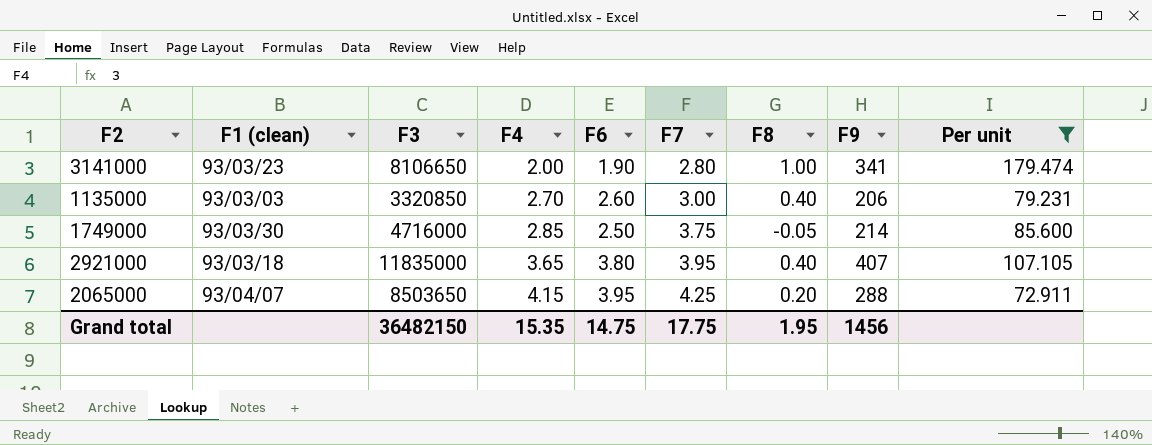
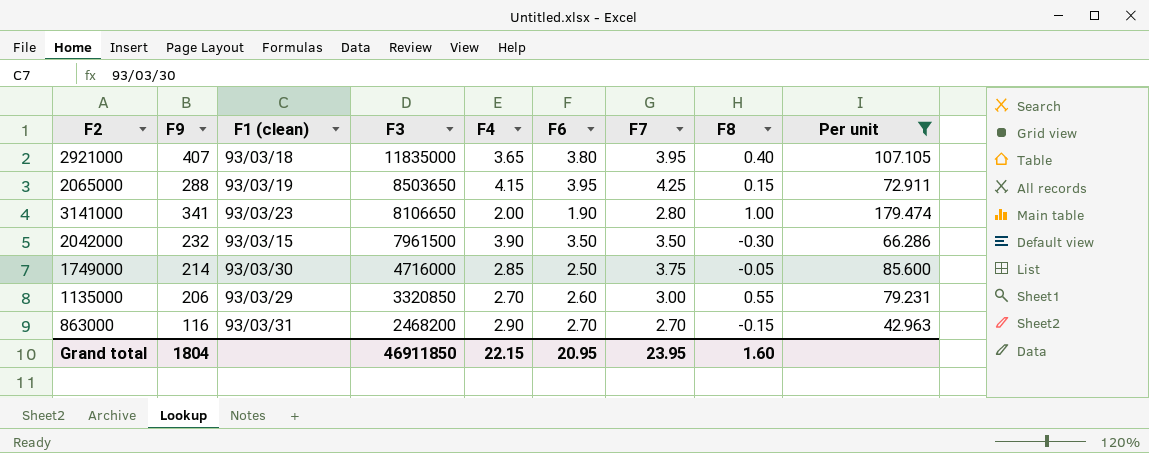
row order: F4 ascending -> F3 descending
column F9 | position: 8 -> 2
2065000 | F1 (clean): 93/04/07 -> 93/03/19
2065000 | F8: 0.20 -> 0.15
row 2042000: none -> 232 | 93/03/15 | 7961500 | 3.90 | 3.50 | 3.50 | -0.30 | 66.286
1135000 | F1 (clean): 93/03/03 -> 93/03/29
1135000 | F8: 0.40 -> 0.55
row 863000: none -> 116 | 93/03/31 | 2468200 | 2.90 | 2.70 | 2.70 | -0.15 | 42.963
Grand total | F9: 1456 -> 1804
Grand total | F3: 36482150 -> 46911850
Grand total | F4: 15.35 -> 22.15
Grand total | F6: 14.75 -> 20.95
Grand total | F7: 17.75 -> 23.95
Grand total | F8: 1.95 -> 1.60

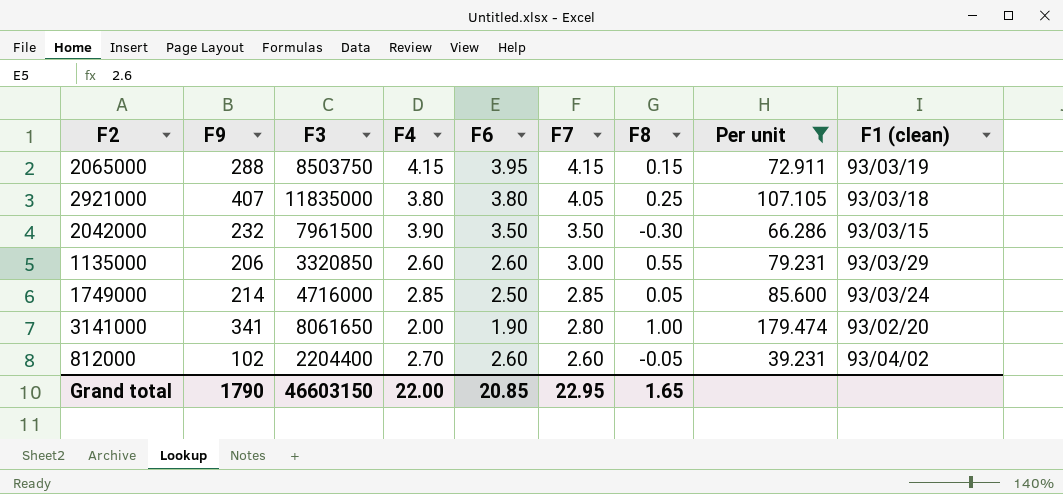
row order: F3 descending -> F7 descending
column F1 (clean) | position: 3 -> 9
row 863000: 116 | 93/03/31 | 2468200 | 2.90 | 2.70 | 2.70 | -0.15 | 42.963 -> none
2065000 | F3: 8503650 -> 8503750
2065000 | F7: 4.25 -> 4.15
2921000 | F4: 3.65 -> 3.80
2921000 | F7: 3.95 -> 4.05
2921000 | F8: 0.40 -> 0.25
1135000 | F4: 2.70 -> 2.60
1749000 | F7: 3.75 -> 2.85
1749000 | F8: -0.05 -> 0.05
1749000 | F1 (clean): 93/03/30 -> 93/03/24
3141000 | F3: 8106650 -> 8061650
3141000 | F1 (clean): 93/03/23 -> 93/02/20
row 812000: none -> 102 | 2204400 | 2.70 | 2.60 | 2.60 | -0.05 | 39.231 | 93/04/02
Grand total | F9: 1804 -> 1790
Grand total | F3: 46911850 -> 46603150
Grand total | F4: 22.15 -> 22.00
Grand total | F6: 20.95 -> 20.85
Grand total | F7: 23.95 -> 22.95
Grand total | F8: 1.60 -> 1.65

